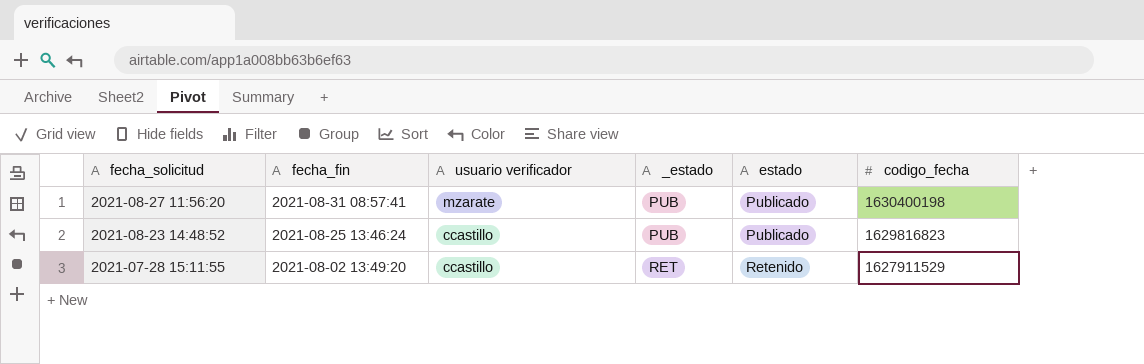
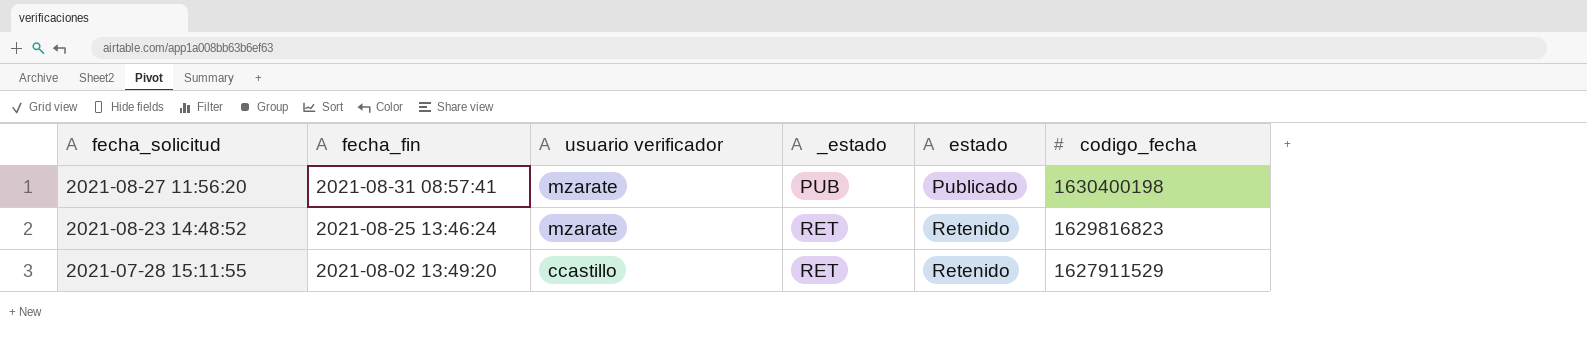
2021-08-23 14:48:52 | usuario verificador: ccastillo -> mzarate
2021-08-23 14:48:52 | _estado: PUB -> RET
2021-08-23 14:48:52 | estado: Publicado -> Retenido

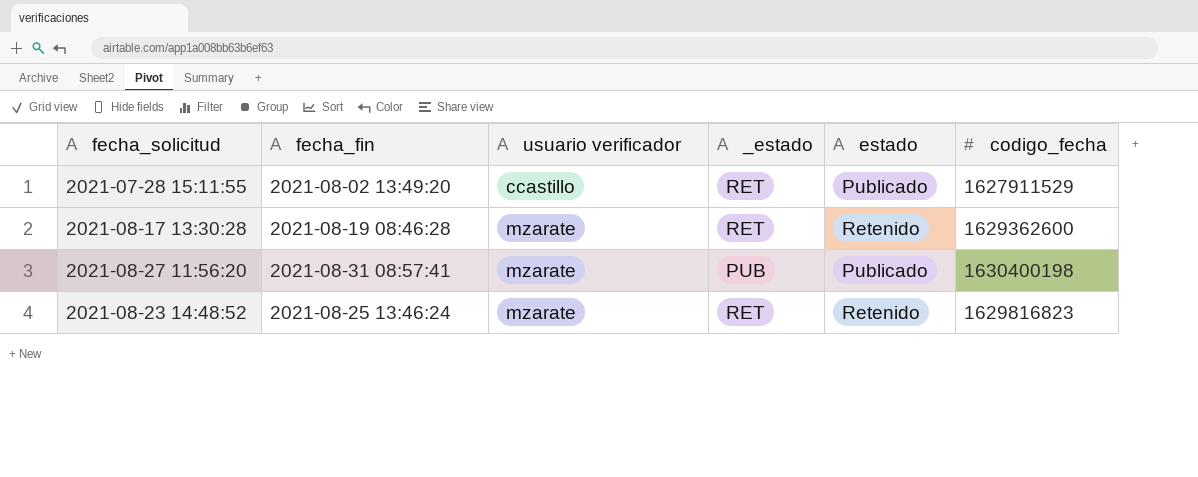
row order: fecha_solicitud descending -> usuario verificador ascending
2021-07-28 15:11:55 | estado: Retenido -> Publicado
row 2021-08-17 13:30:28: none -> 2021-08-19 08:46:28 | mzarate | RET | Retenido | 1629362600

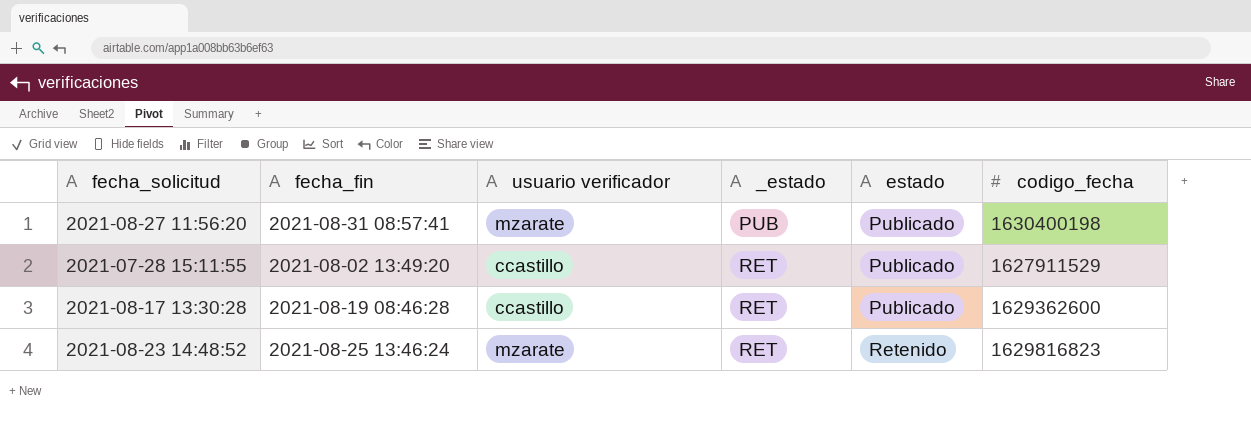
row order: usuario verificador ascending -> _estado ascending
2021-08-17 13:30:28 | usuario verificador: mzarate -> ccastillo
2021-08-17 13:30:28 | estado: Retenido -> Publicado

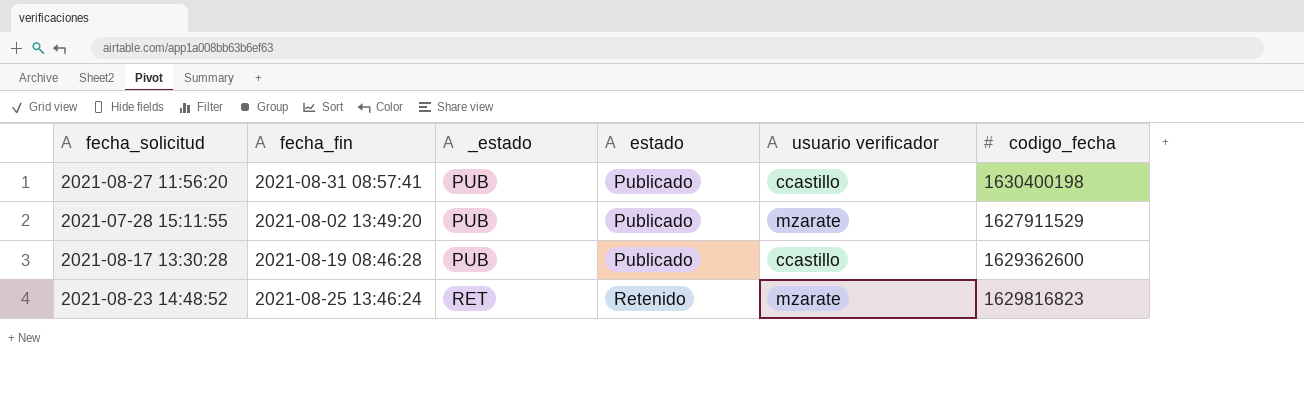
column usuario verificador | position: 3 -> 5
2021-08-27 11:56:20 | usuario verificador: mzarate -> ccastillo
2021-07-28 15:11:55 | _estado: RET -> PUB
2021-07-28 15:11:55 | usuario verificador: ccastillo -> mzarate
2021-08-17 13:30:28 | _estado: RET -> PUB

